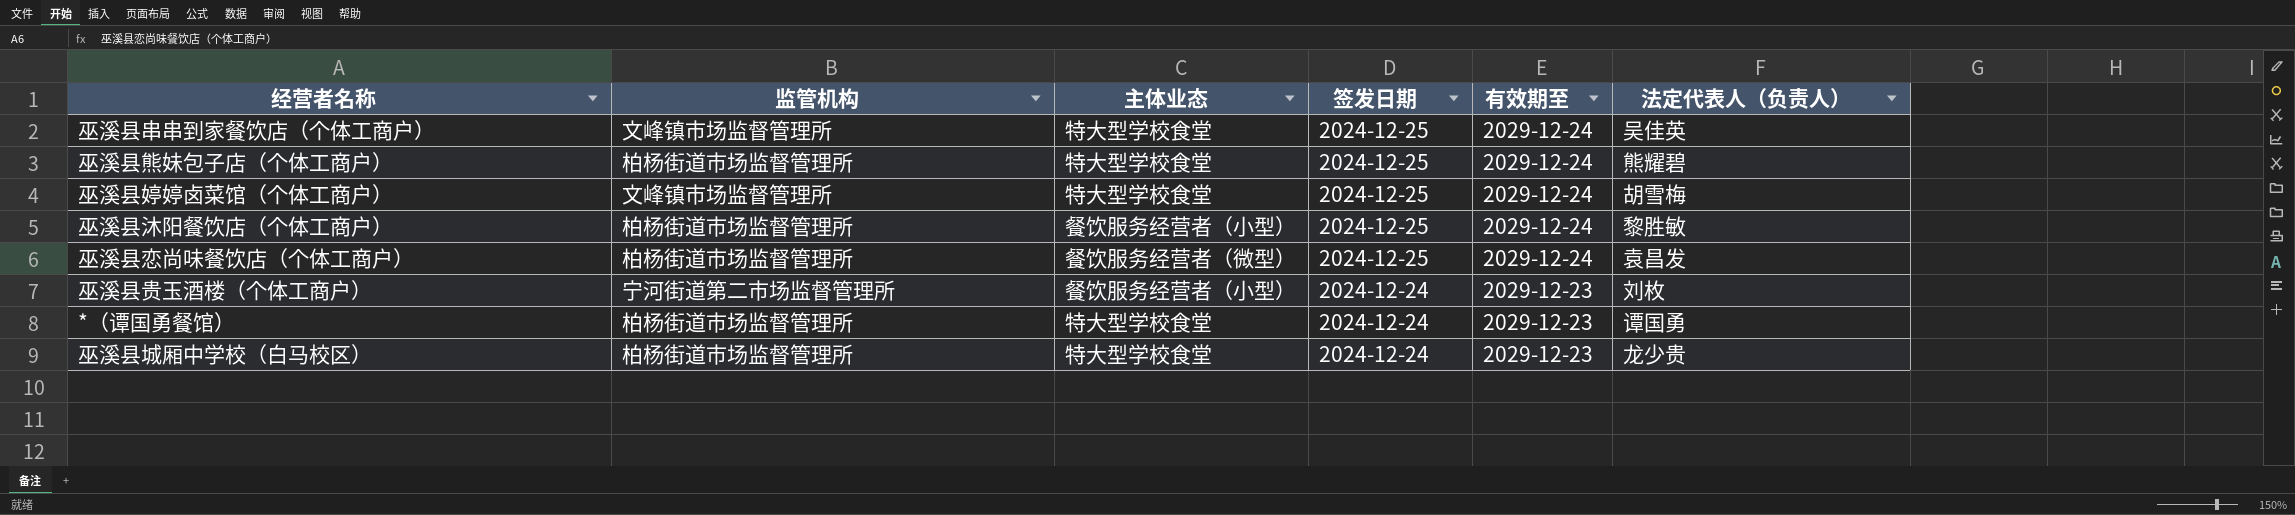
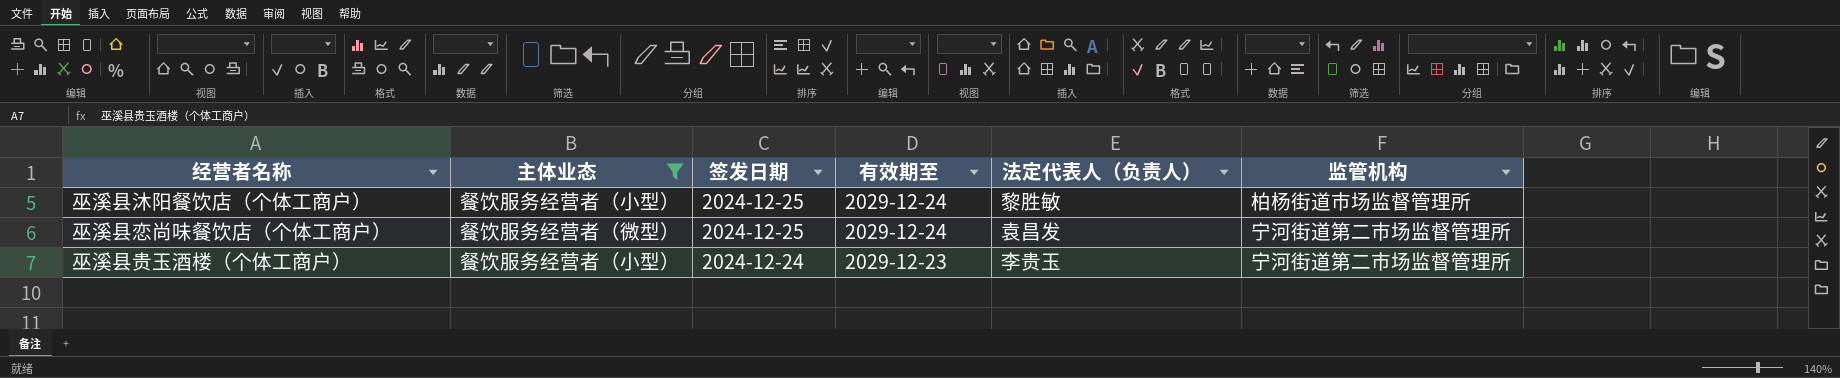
filter: none -> 主体业态 != 特大型学校食堂
column 监管机构 | position: 2 -> 6
巫溪县恋尚味餐饮店（个体工商户） | 监管机构: 柏杨街道市场监督管理所 -> 宁河街道第二市场监督管理所
巫溪县贵玉酒楼（个体工商户） | 法定代表人（负责人）: 刘枚 -> 李贵玉

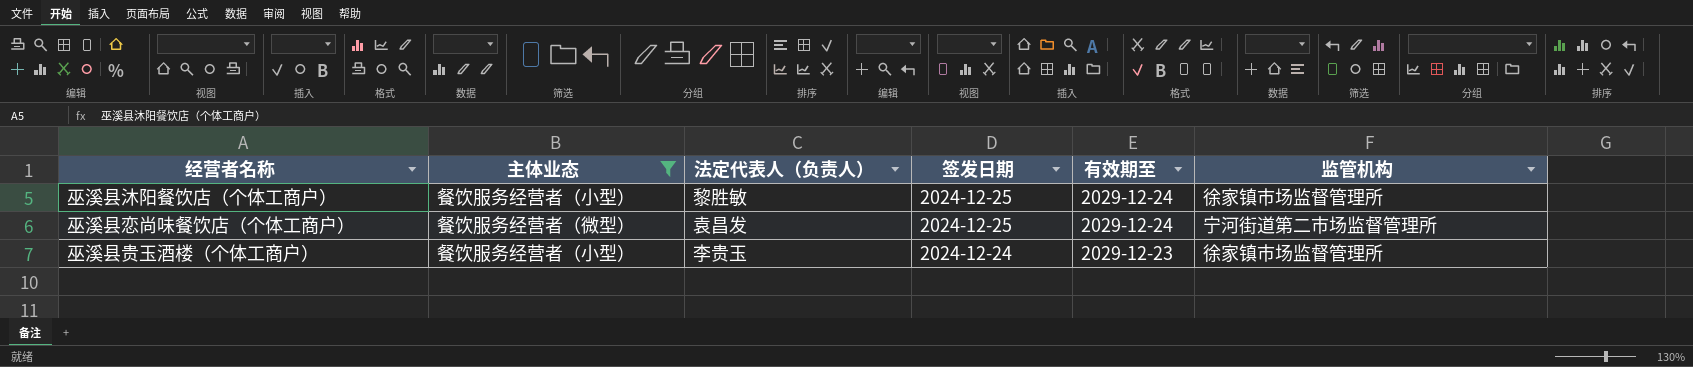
column 法定代表人（负责人） | position: 5 -> 3
巫溪县沐阳餐饮店（个体工商户） | 监管机构: 柏杨街道市场监督管理所 -> 徐家镇市场监督管理所
巫溪县贵玉酒楼（个体工商户） | 监管机构: 宁河街道第二市场监督管理所 -> 徐家镇市场监督管理所

